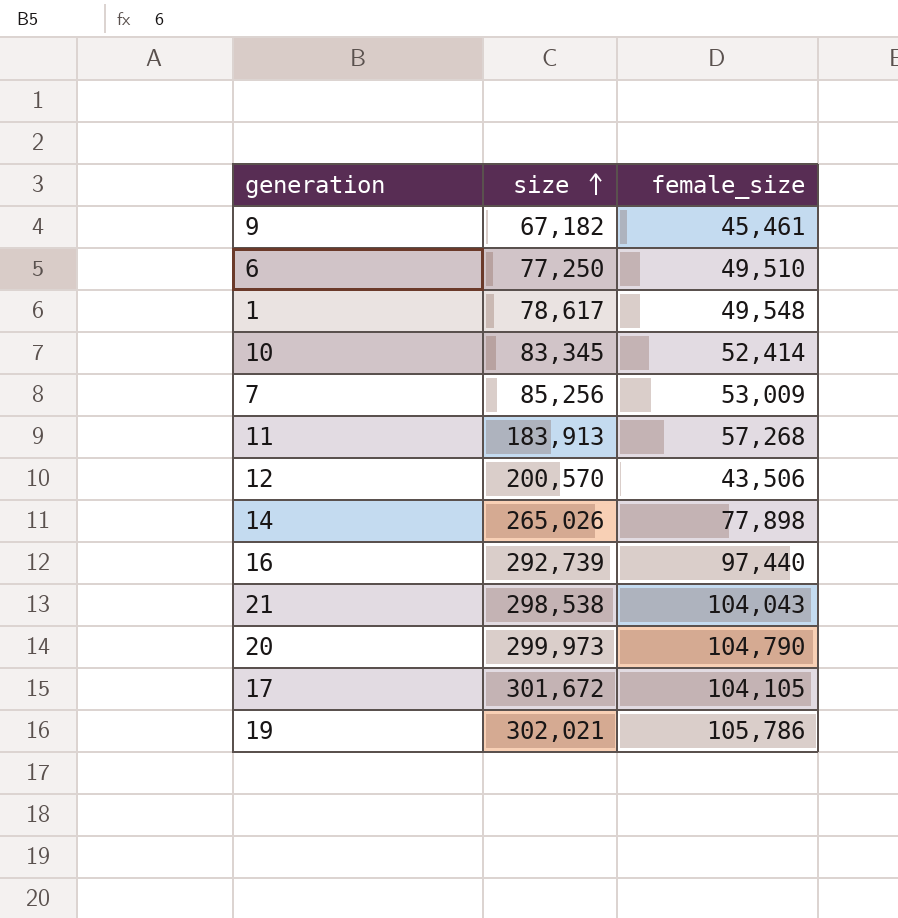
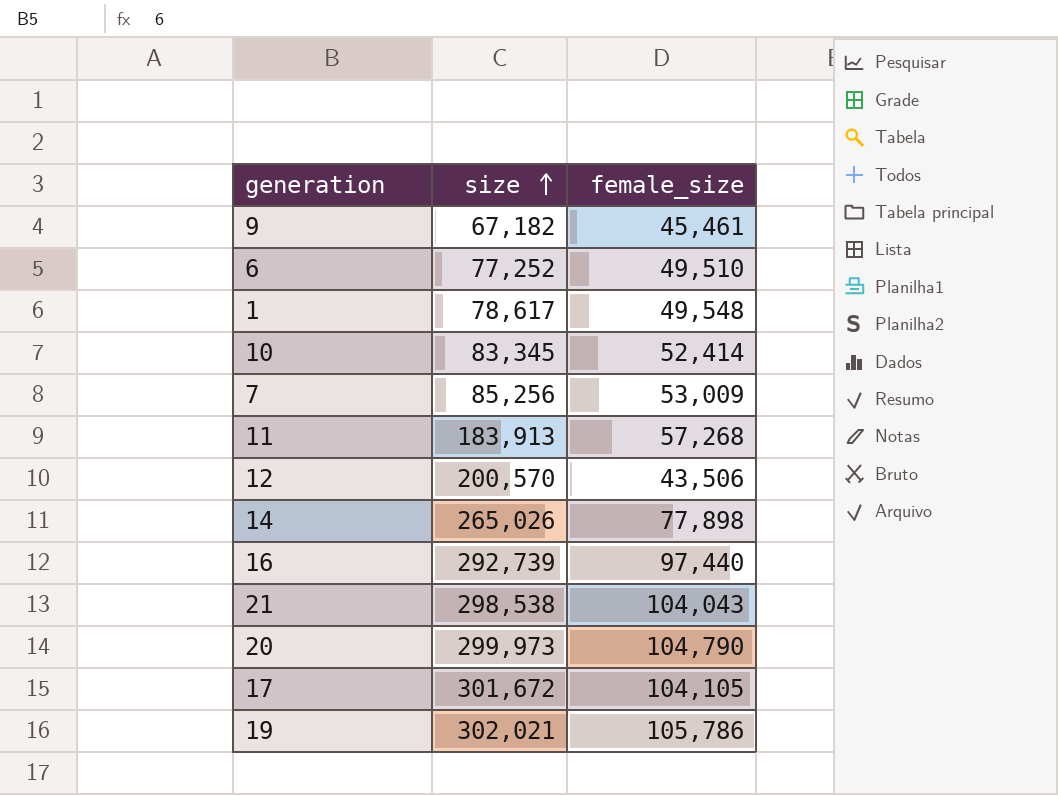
6 | size: 77,250 -> 77,252

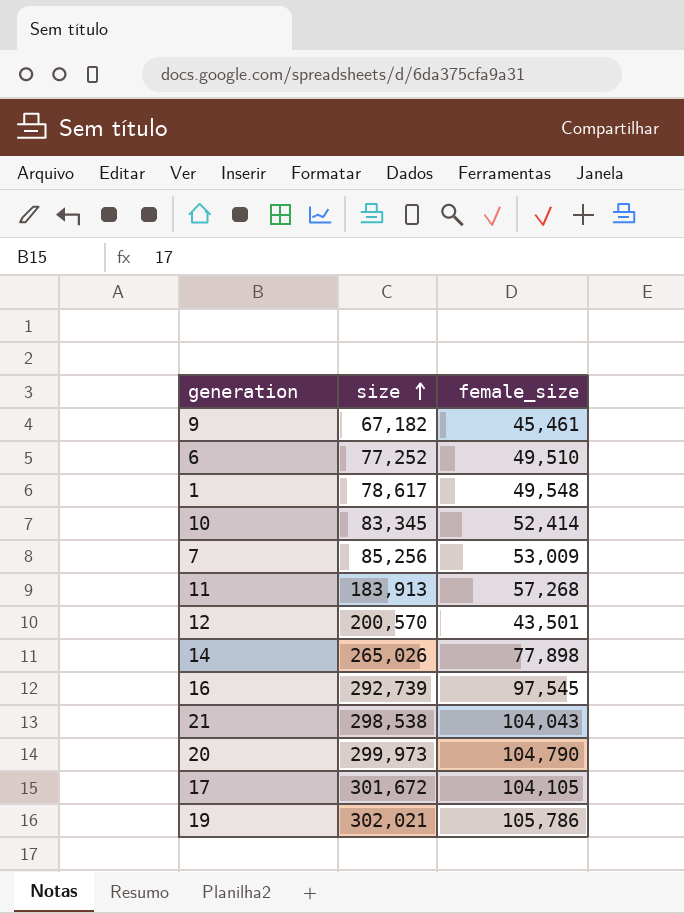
12 | female_size: 43,506 -> 43,501
16 | female_size: 97,440 -> 97,545

